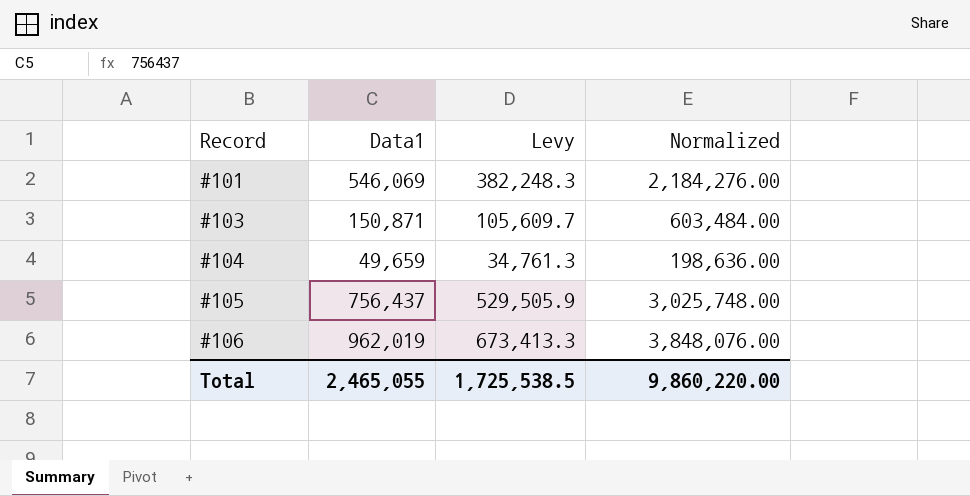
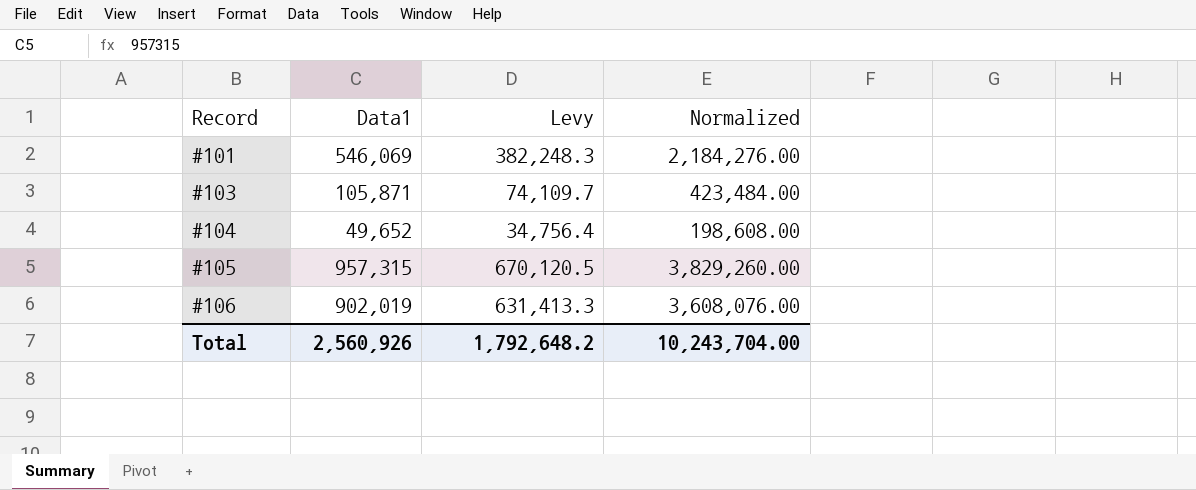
#103 | Data1: 150,871 -> 105,871
#103 | Levy: 105,609.7 -> 74,109.7
#103 | Normalized: 603,484.00 -> 423,484.00
#104 | Data1: 49,659 -> 49,652
#104 | Levy: 34,761.3 -> 34,756.4
#104 | Normalized: 198,636.00 -> 198,608.00
#105 | Data1: 756,437 -> 957,315
#105 | Levy: 529,505.9 -> 670,120.5
#105 | Normalized: 3,025,748.00 -> 3,829,260.00
#106 | Data1: 962,019 -> 902,019
#106 | Levy: 673,413.3 -> 631,413.3
#106 | Normalized: 3,848,076.00 -> 3,608,076.00
Total | Data1: 2,465,055 -> 2,560,926
Total | Levy: 1,725,538.5 -> 1,792,648.2
Total | Normalized: 9,860,220.00 -> 10,243,704.00

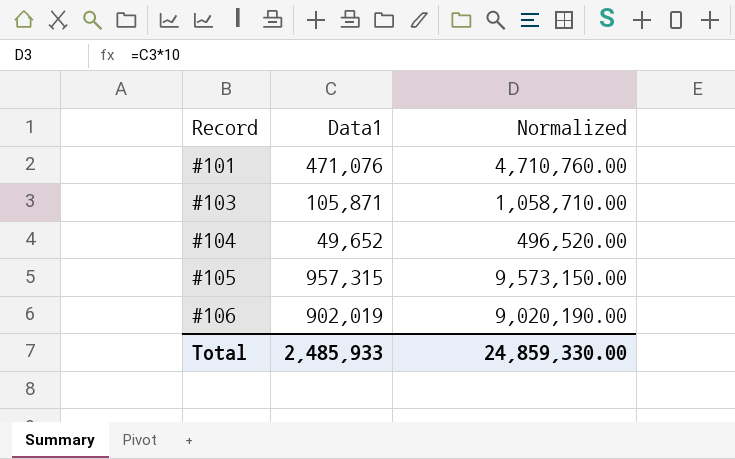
column Levy | formula: [Data1] * 0.7 -> none
column Normalized | formula: [Data1] * 4 -> [Data1] * 10
#101 | Data1: 546,069 -> 471,076
Total | Data1: 2,560,926 -> 2,485,933
Total | Normalized: 10,243,704.00 -> 24,859,330.00

